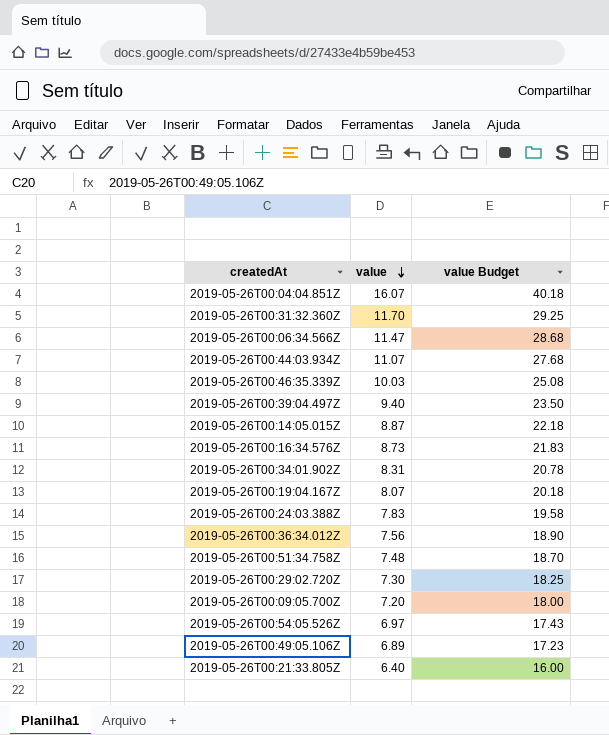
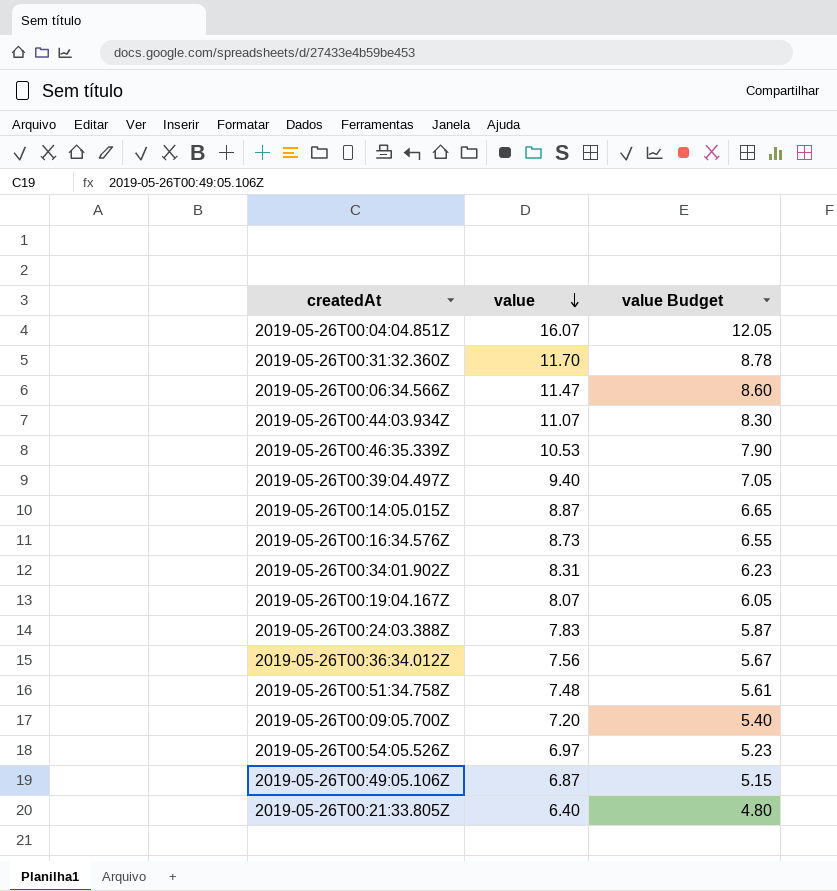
column value Budget | formula: [value] * 2.5 -> [value] * 0.75
row 2019-05-26T00:29:02.720Z: 7.30 | 18.25 -> none
2019-05-26T00:46:35.339Z | value: 10.03 -> 10.53
2019-05-26T00:49:05.106Z | value: 6.89 -> 6.87

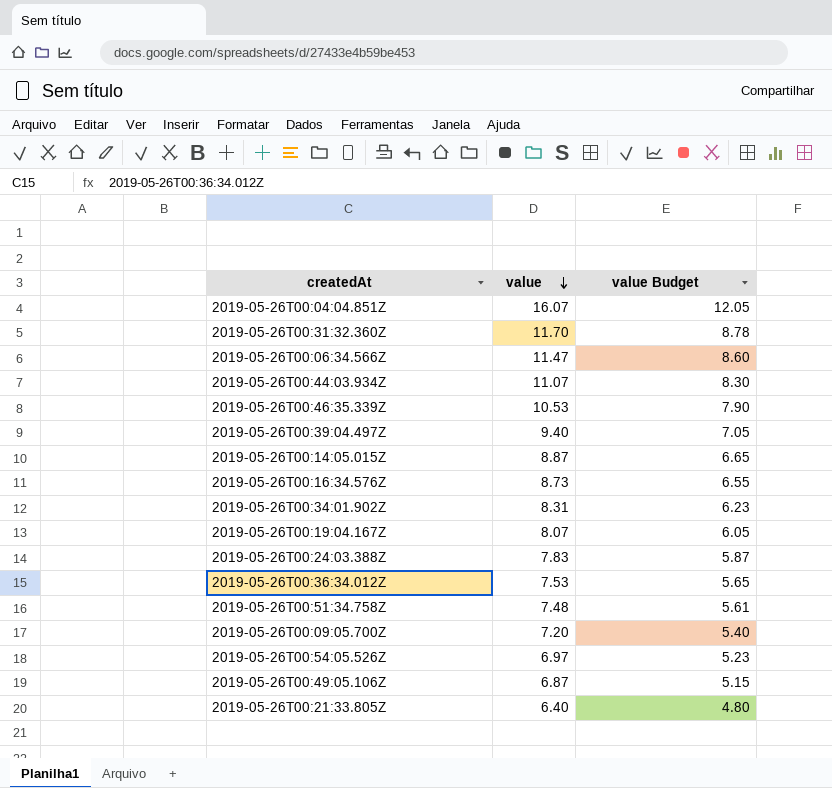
2019-05-26T00:36:34.012Z | value: 7.56 -> 7.53
2019-05-26T00:36:34.012Z | value Budget: 5.67 -> 5.65

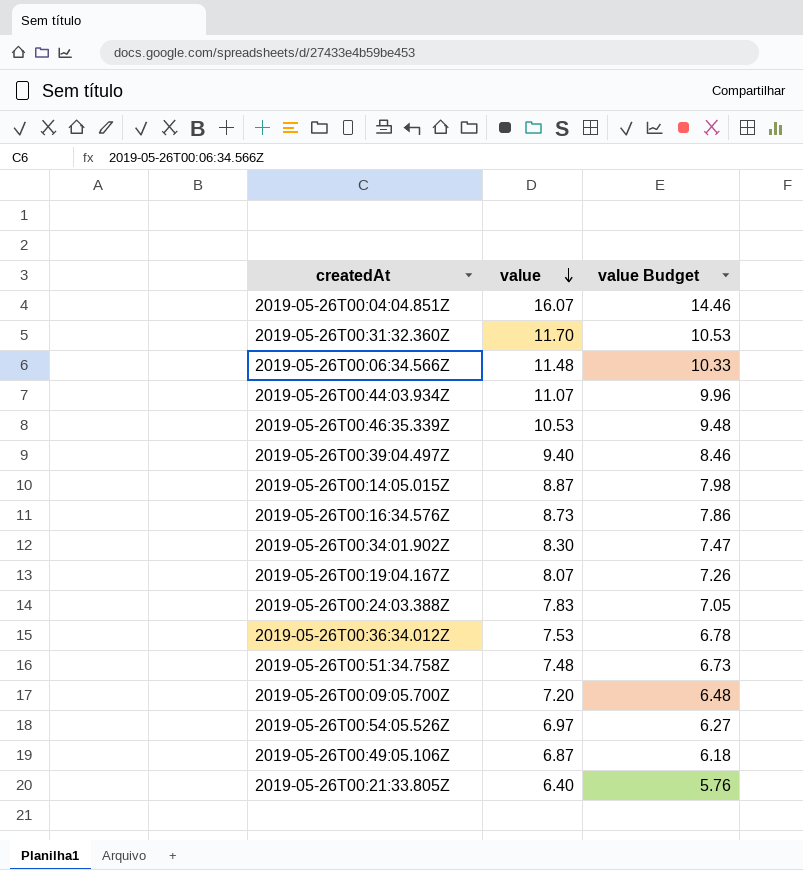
column value Budget | formula: [value] * 0.75 -> [value] * 0.9
2019-05-26T00:06:34.566Z | value: 11.47 -> 11.48
2019-05-26T00:34:01.902Z | value: 8.31 -> 8.30

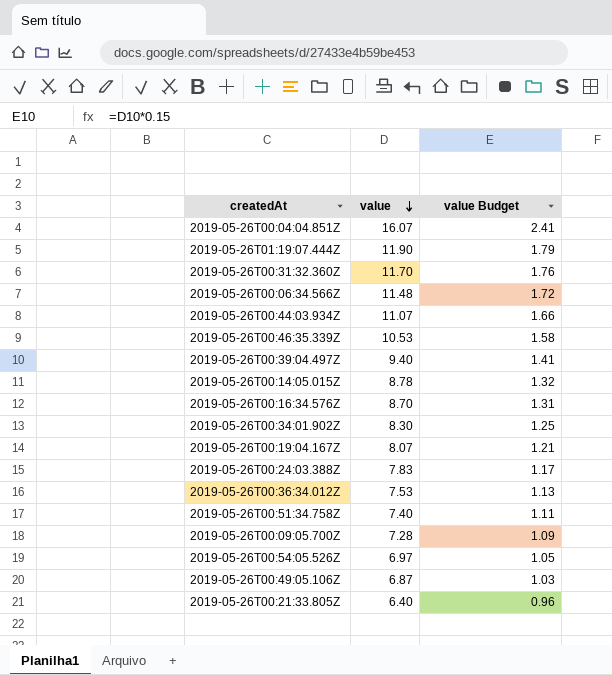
column value Budget | formula: [value] * 0.9 -> [value] * 0.15
row 2019-05-26T01:19:07.444Z: none -> 11.90 | 1.79
2019-05-26T00:14:05.015Z | value: 8.87 -> 8.78
2019-05-26T00:16:34.576Z | value: 8.73 -> 8.70
2019-05-26T00:51:34.758Z | value: 7.48 -> 7.40
2019-05-26T00:09:05.700Z | value: 7.20 -> 7.28

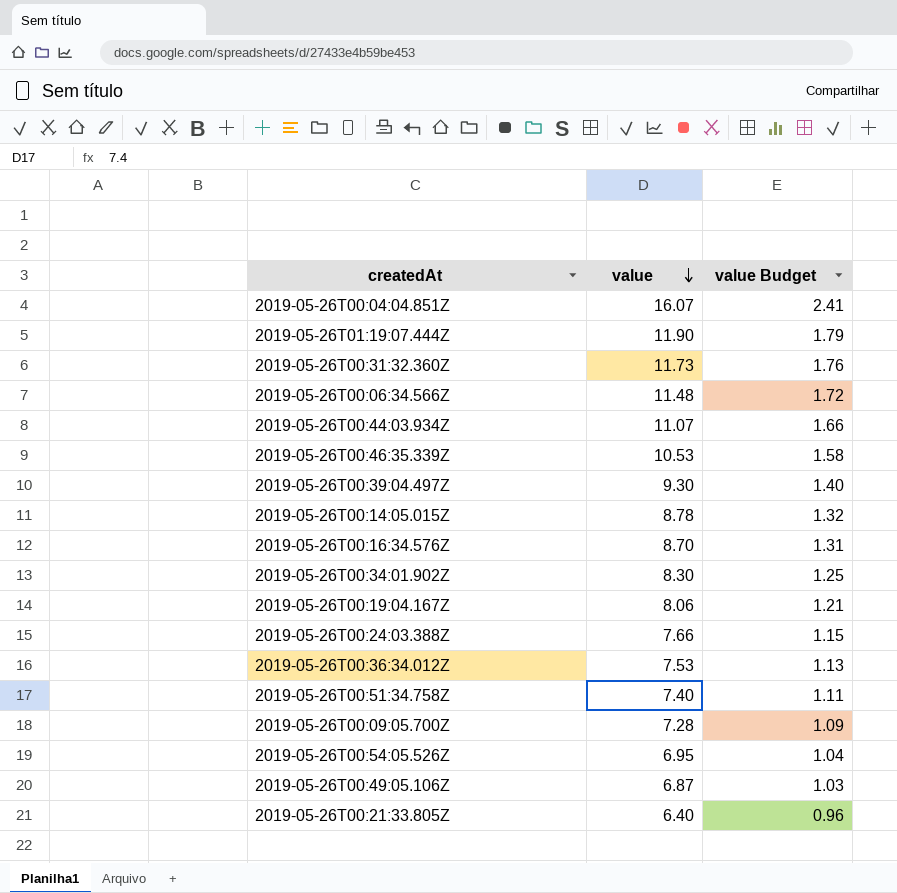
2019-05-26T00:31:32.360Z | value: 11.70 -> 11.73
2019-05-26T00:39:04.497Z | value: 9.40 -> 9.30
2019-05-26T00:39:04.497Z | value Budget: 1.41 -> 1.40
2019-05-26T00:19:04.167Z | value: 8.07 -> 8.06
2019-05-26T00:24:03.388Z | value: 7.83 -> 7.66
2019-05-26T00:24:03.388Z | value Budget: 1.17 -> 1.15
2019-05-26T00:54:05.526Z | value: 6.97 -> 6.95
2019-05-26T00:54:05.526Z | value Budget: 1.05 -> 1.04

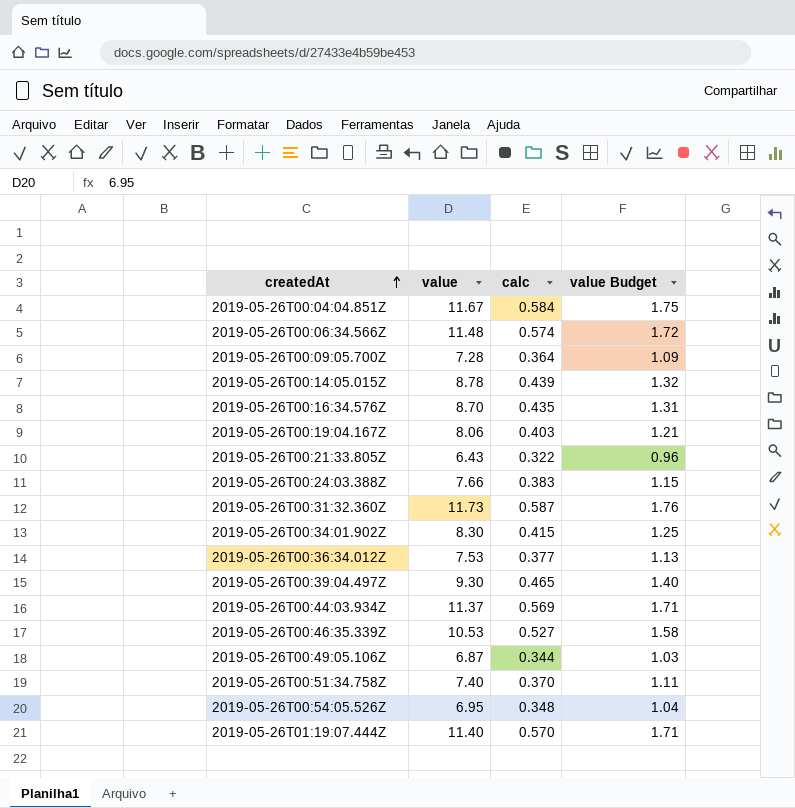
row order: value descending -> createdAt ascending
column calc | formula: none -> [value] * 0.05
2019-05-26T00:04:04.851Z | value: 16.07 -> 11.67
2019-05-26T00:04:04.851Z | value Budget: 2.41 -> 1.75
2019-05-26T00:21:33.805Z | value: 6.40 -> 6.43
2019-05-26T00:44:03.934Z | value: 11.07 -> 11.37
2019-05-26T00:44:03.934Z | value Budget: 1.66 -> 1.71
2019-05-26T01:19:07.444Z | value: 11.90 -> 11.40
2019-05-26T01:19:07.444Z | value Budget: 1.79 -> 1.71

